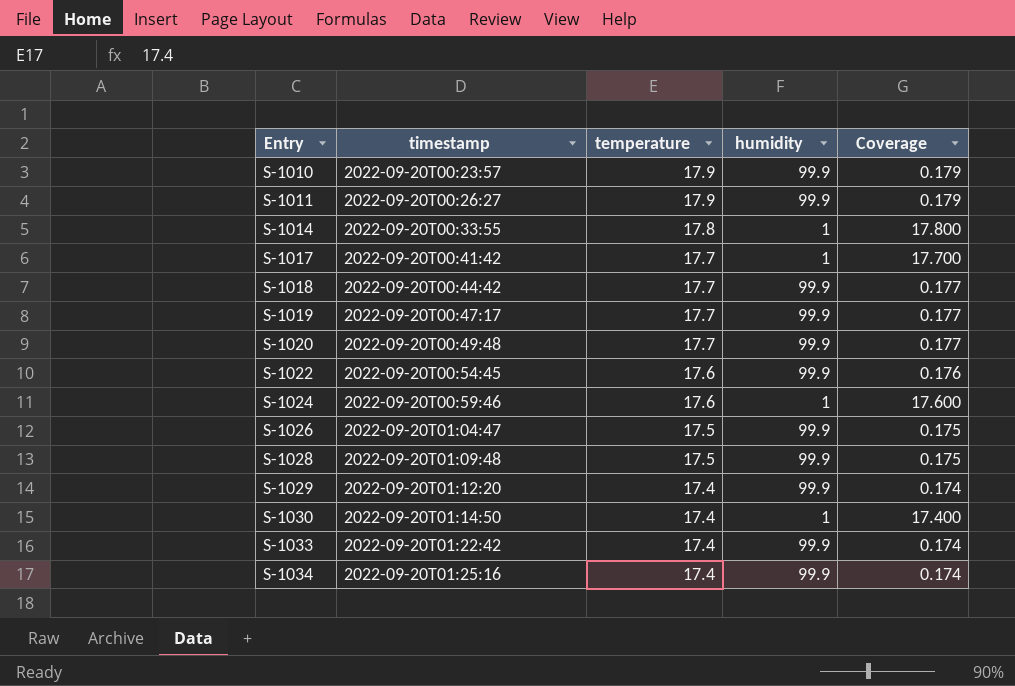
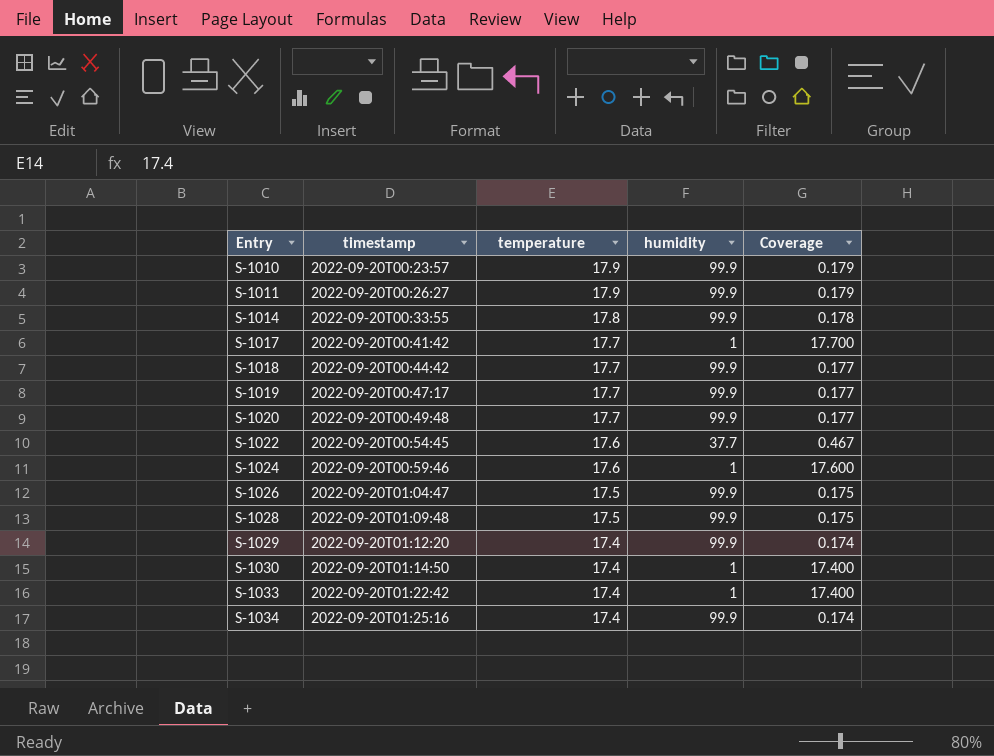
S-1014 | humidity: 1 -> 99.9
S-1014 | Coverage: 17.800 -> 0.178
S-1022 | humidity: 99.9 -> 37.7
S-1022 | Coverage: 0.176 -> 0.467
S-1033 | humidity: 99.9 -> 1
S-1033 | Coverage: 0.174 -> 17.400

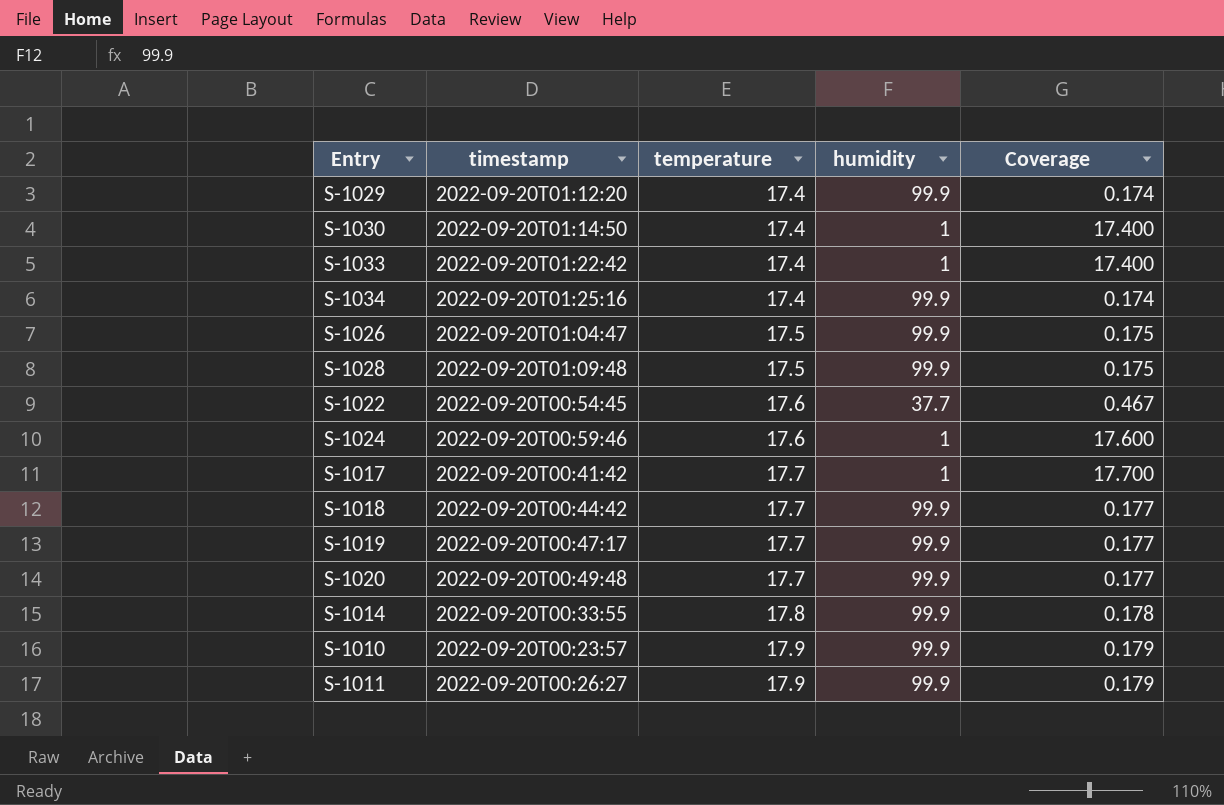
row order: Entry ascending -> temperature ascending

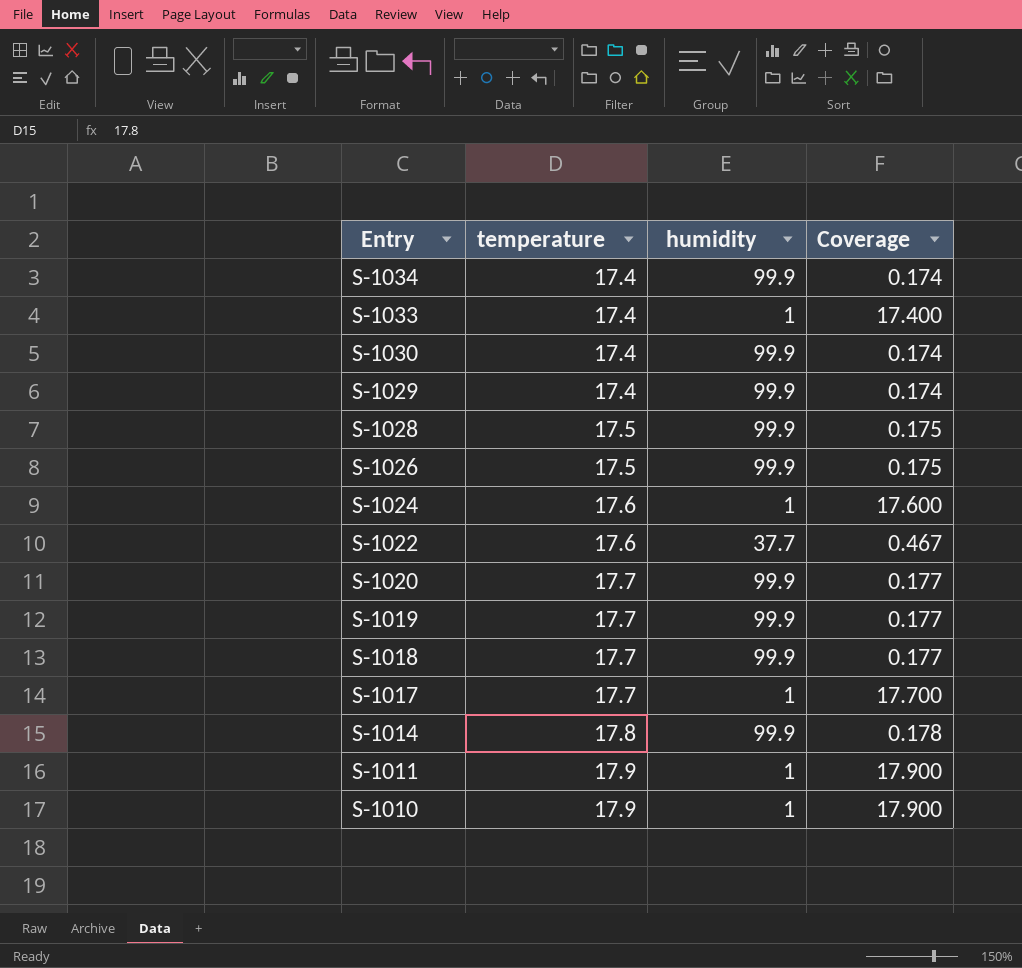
row order: temperature ascending -> Entry descending
column timestamp | position: 2 -> none
S-1030 | humidity: 1 -> 99.9
S-1030 | Coverage: 17.400 -> 0.174
S-1011 | humidity: 99.9 -> 1
S-1011 | Coverage: 0.179 -> 17.900
S-1010 | humidity: 99.9 -> 1
S-1010 | Coverage: 0.179 -> 17.900

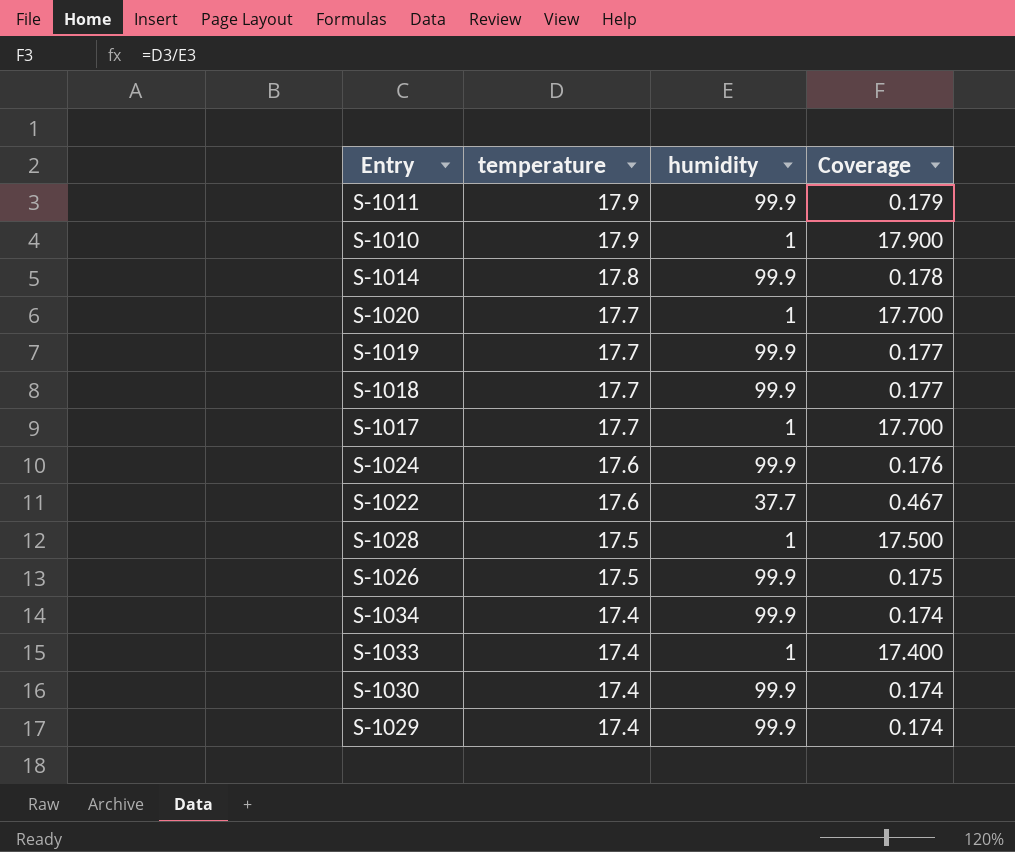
row order: Entry descending -> temperature descending
S-1011 | humidity: 1 -> 99.9
S-1011 | Coverage: 17.900 -> 0.179
S-1020 | humidity: 99.9 -> 1
S-1020 | Coverage: 0.177 -> 17.700
S-1024 | humidity: 1 -> 99.9
S-1024 | Coverage: 17.600 -> 0.176
S-1028 | humidity: 99.9 -> 1
S-1028 | Coverage: 0.175 -> 17.500

